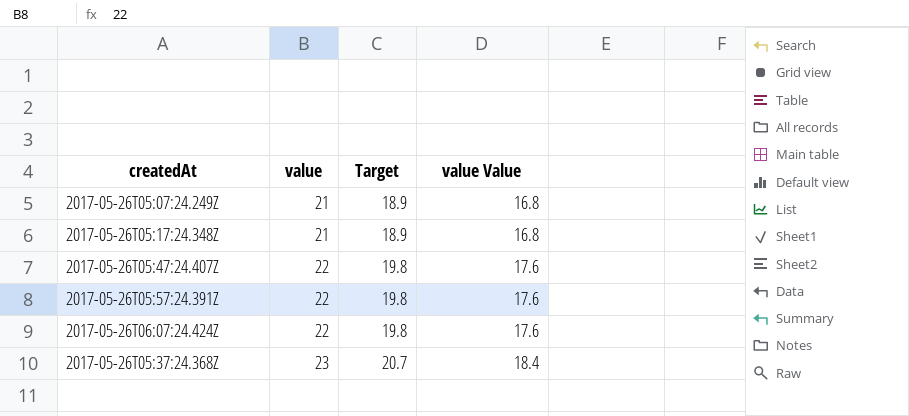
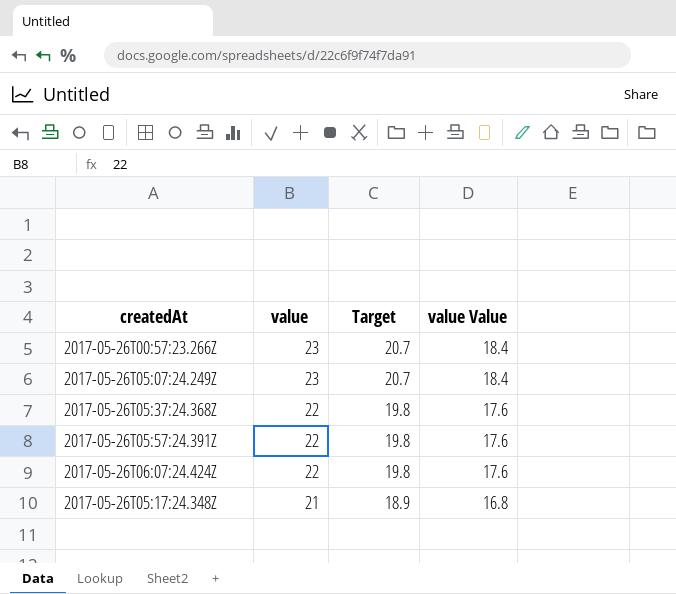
row order: value ascending -> value descending
row 2017-05-26T05:47:24.407Z: 22 | 19.8 | 17.6 -> none
row 2017-05-26T00:57:23.266Z: none -> 23 | 20.7 | 18.4
2017-05-26T05:07:24.249Z | value: 21 -> 23
2017-05-26T05:07:24.249Z | Target: 18.9 -> 20.7
2017-05-26T05:07:24.249Z | value Value: 16.8 -> 18.4
2017-05-26T05:37:24.368Z | value: 23 -> 22
2017-05-26T05:37:24.368Z | Target: 20.7 -> 19.8
2017-05-26T05:37:24.368Z | value Value: 18.4 -> 17.6

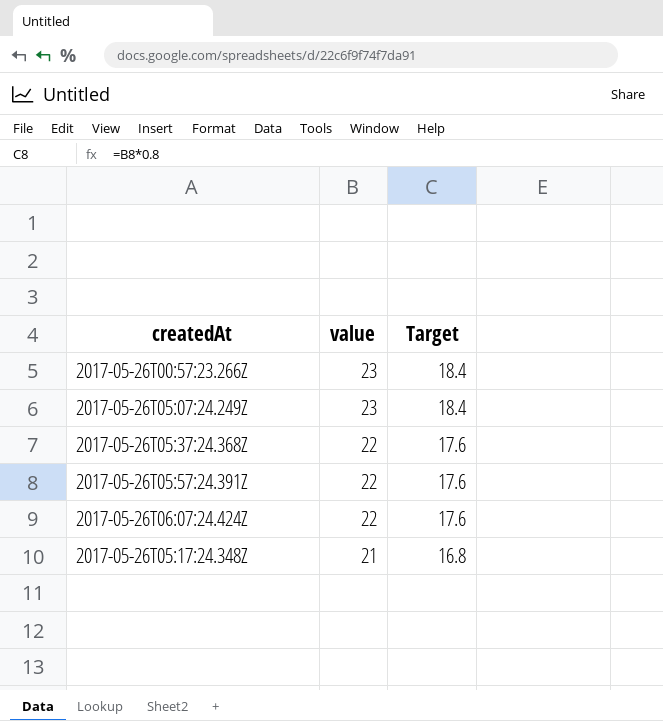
column value Value | formula: [value] * 0.8 -> none
column Target | formula: [value] * 0.9 -> [value] * 0.8

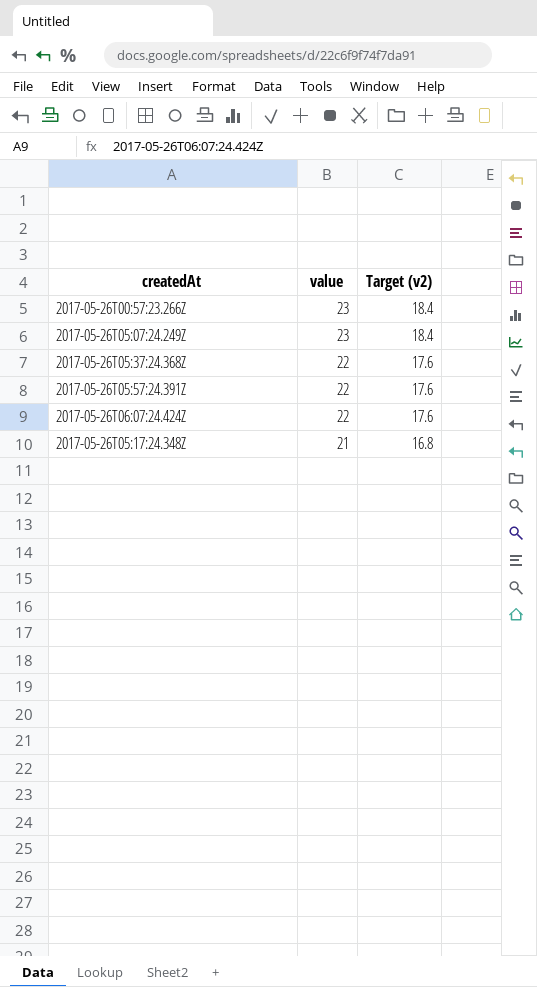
column name: Target -> Target (v2)

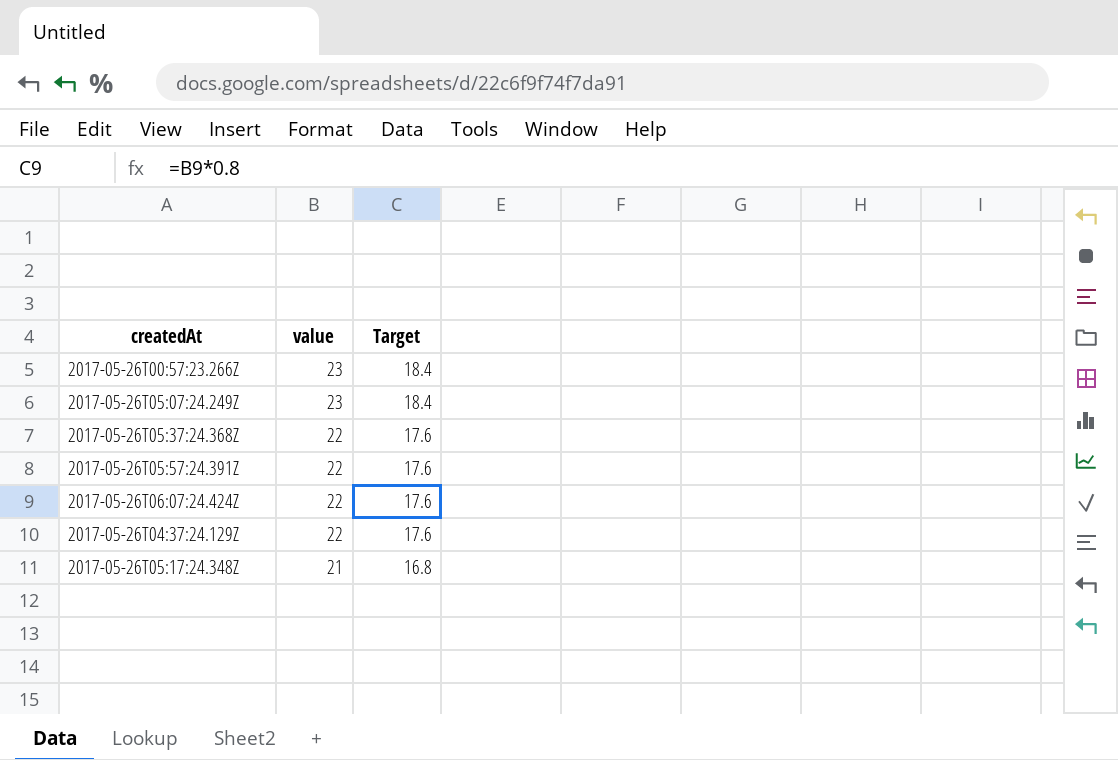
column name: Target (v2) -> Target
row 2017-05-26T04:37:24.129Z: none -> 22 | 17.6

